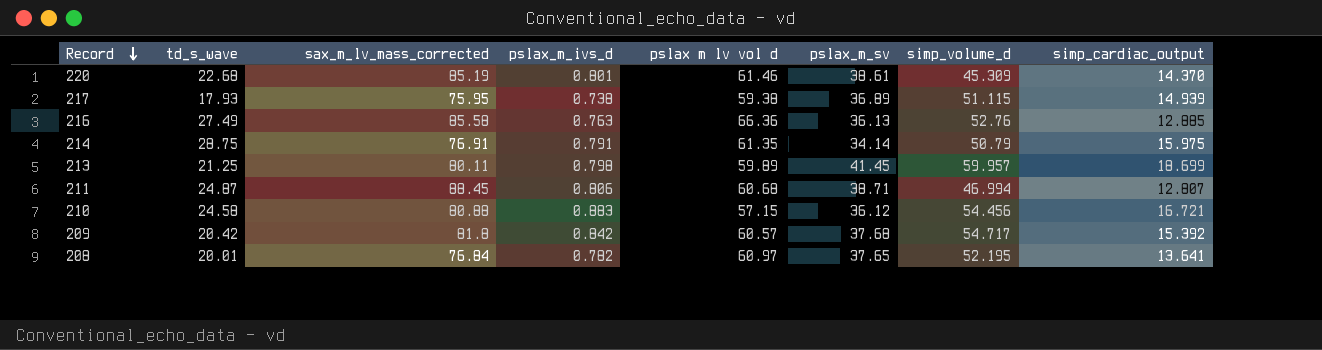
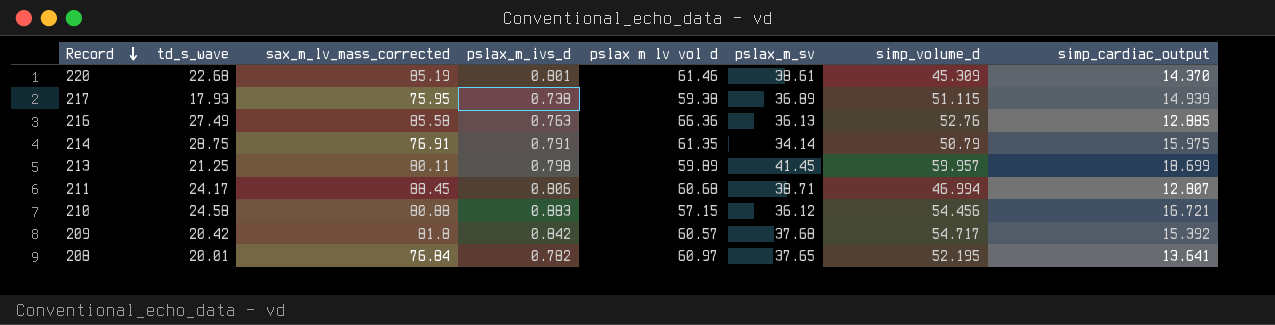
211 | td_s_wave: 24.87 -> 24.17

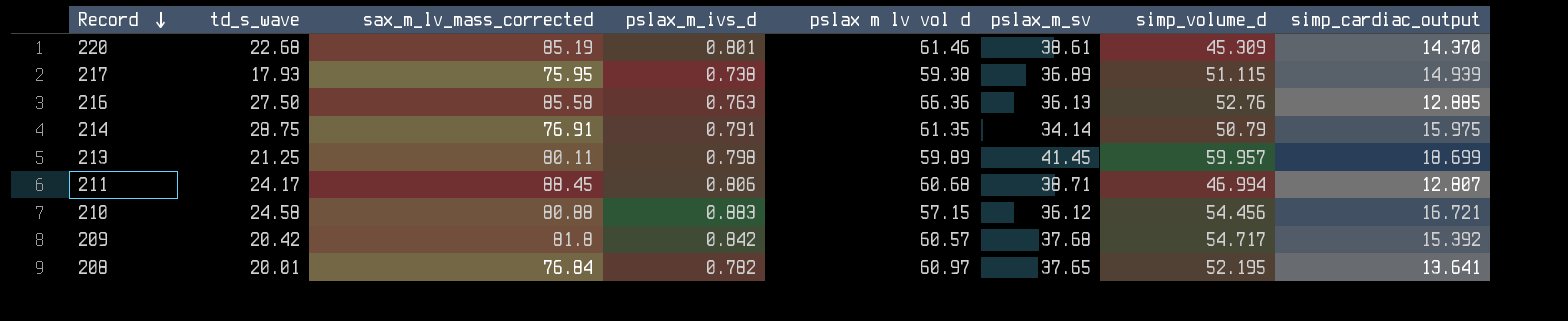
216 | td_s_wave: 27.49 -> 27.50

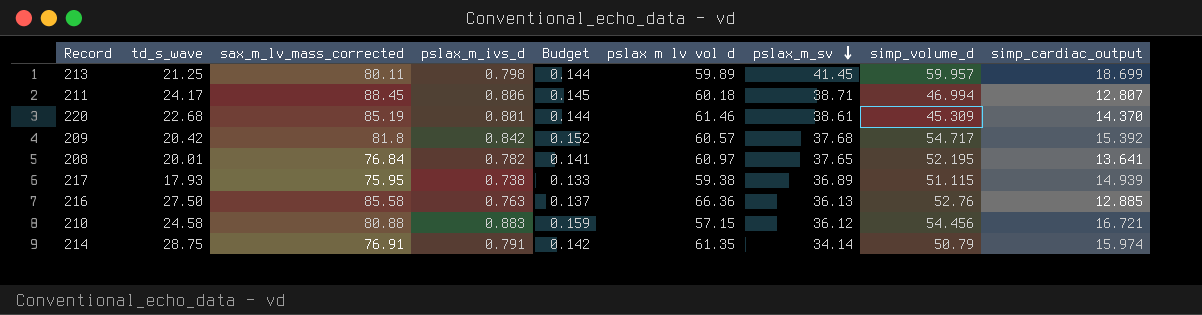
row order: Record descending -> pslax_m_sv descending
column Budget | formula: none -> [pslax_m_ivs_d] * 0.18
211 | pslax m lv vol d: 60.68 -> 60.18
214 | simp_cardiac_output: 15.975 -> 15.974

